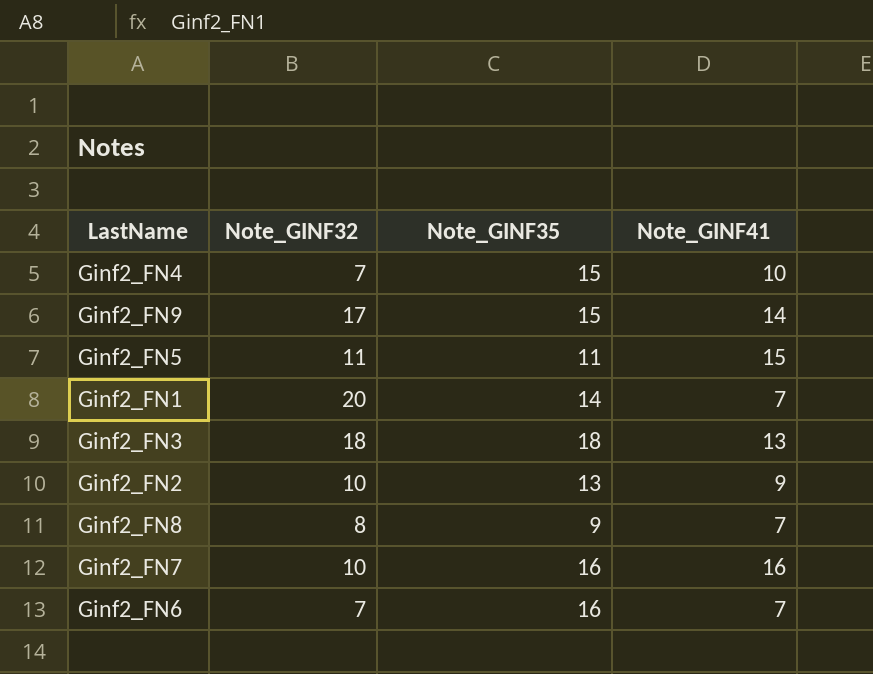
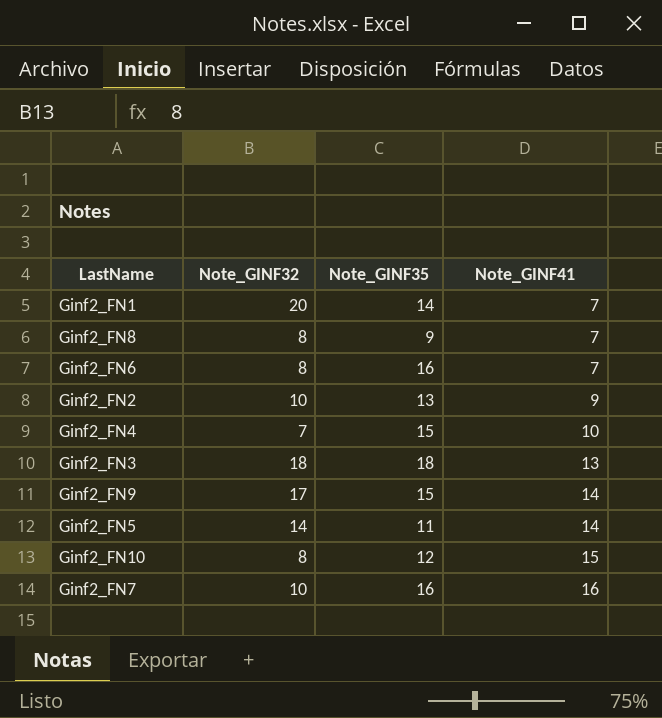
row order: none -> Note_GINF41 ascending
Ginf2_FN6 | Note_GINF32: 7 -> 8
Ginf2_FN5 | Note_GINF32: 11 -> 14
Ginf2_FN5 | Note_GINF41: 15 -> 14
row Ginf2_FN10: none -> 8 | 12 | 15

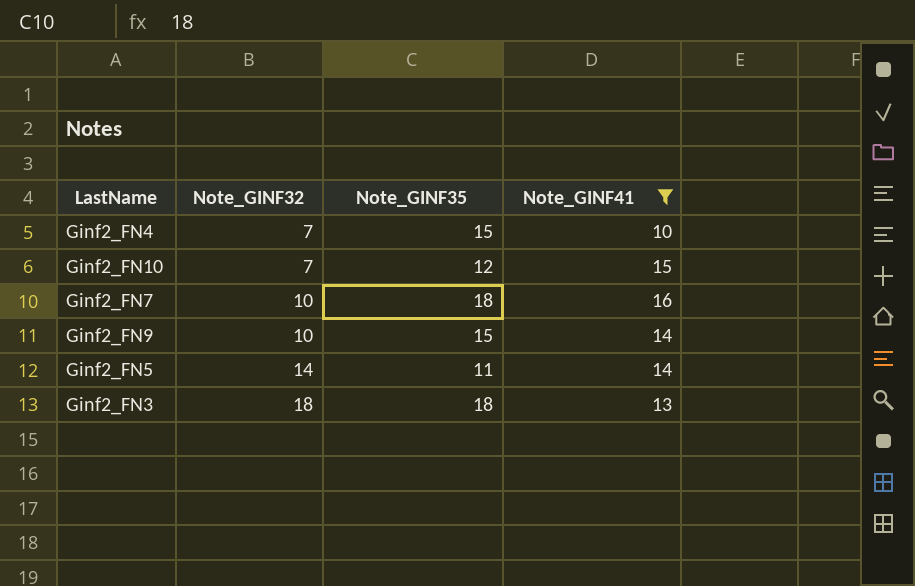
filter: none -> Note_GINF41 >= 10
row order: Note_GINF41 ascending -> Note_GINF32 ascending
Ginf2_FN10 | Note_GINF32: 8 -> 7
Ginf2_FN7 | Note_GINF35: 16 -> 18
Ginf2_FN9 | Note_GINF32: 17 -> 10

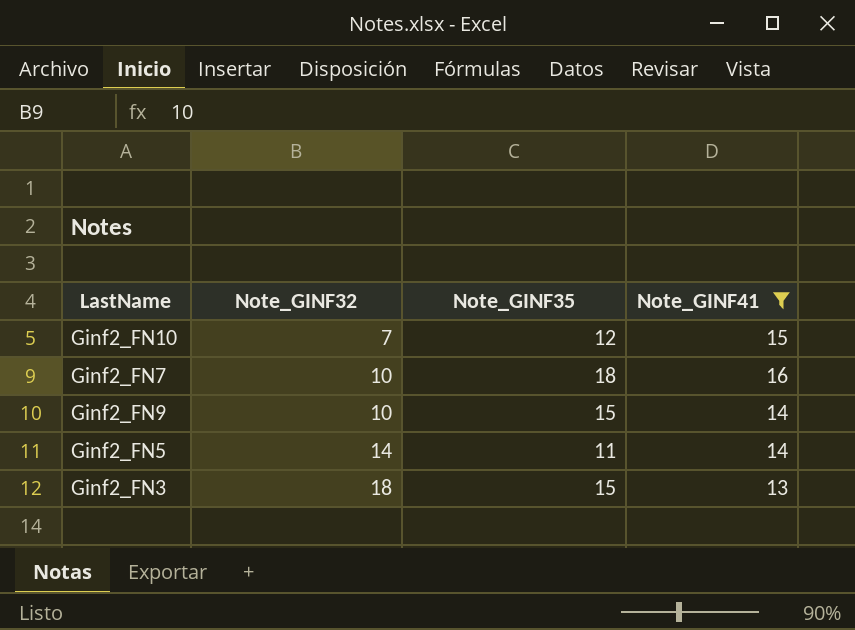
row Ginf2_FN4: 7 | 15 | 10 -> none
Ginf2_FN3 | Note_GINF35: 18 -> 15

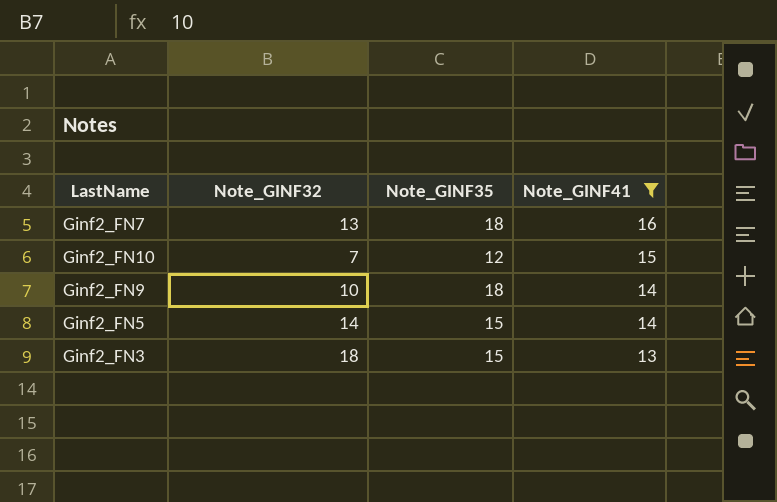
row order: Note_GINF32 ascending -> Note_GINF41 descending
Ginf2_FN7 | Note_GINF32: 10 -> 13
Ginf2_FN9 | Note_GINF35: 15 -> 18
Ginf2_FN5 | Note_GINF35: 11 -> 15

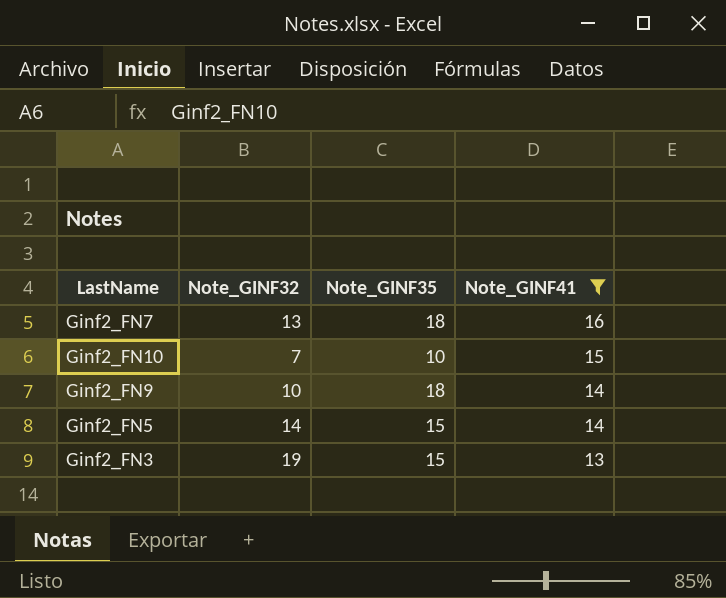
Ginf2_FN10 | Note_GINF35: 12 -> 10
Ginf2_FN3 | Note_GINF32: 18 -> 19

